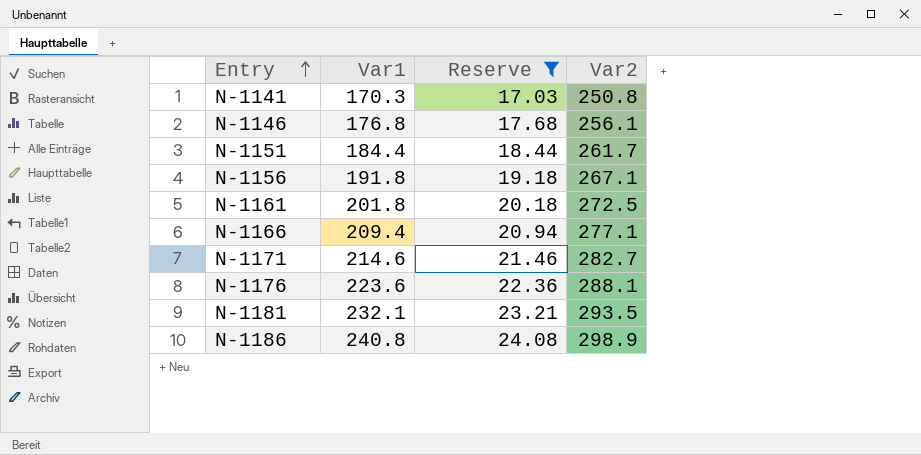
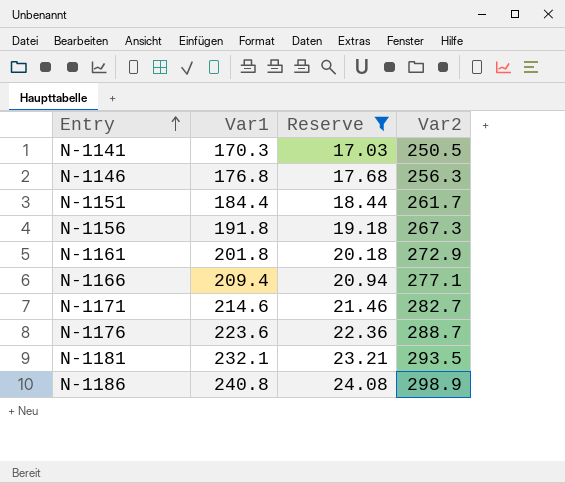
N-1141 | Var2: 250.8 -> 250.5
N-1146 | Var2: 256.1 -> 256.3
N-1156 | Var2: 267.1 -> 267.3
N-1161 | Var2: 272.5 -> 272.9
N-1176 | Var2: 288.1 -> 288.7

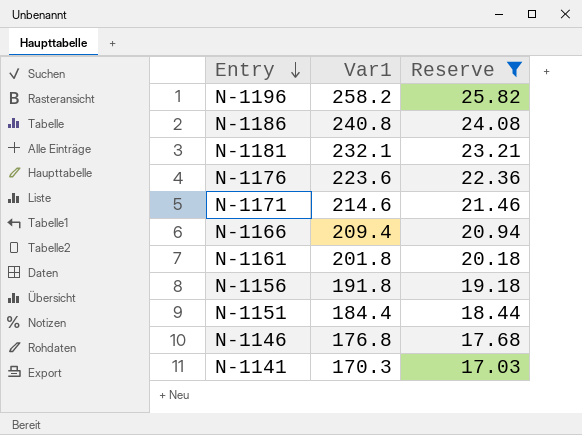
row order: Entry ascending -> Entry descending
column Var2 | position: 4 -> none
row N-1196: none -> 258.2 | 25.82

